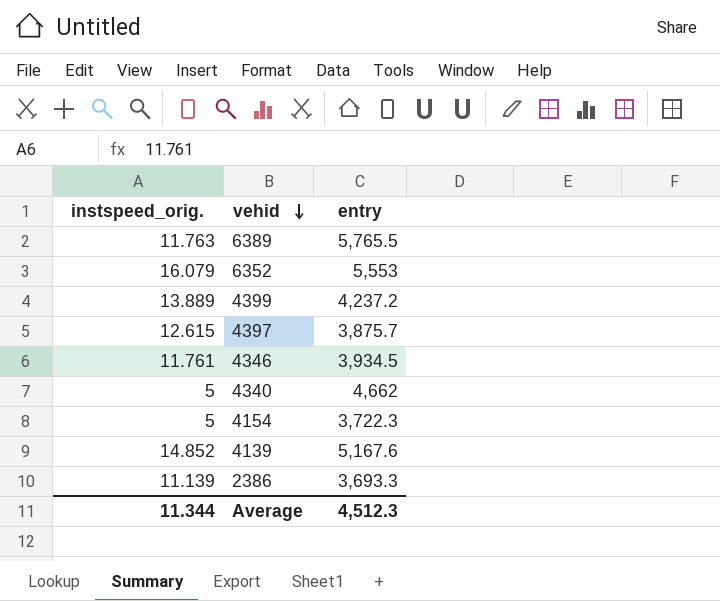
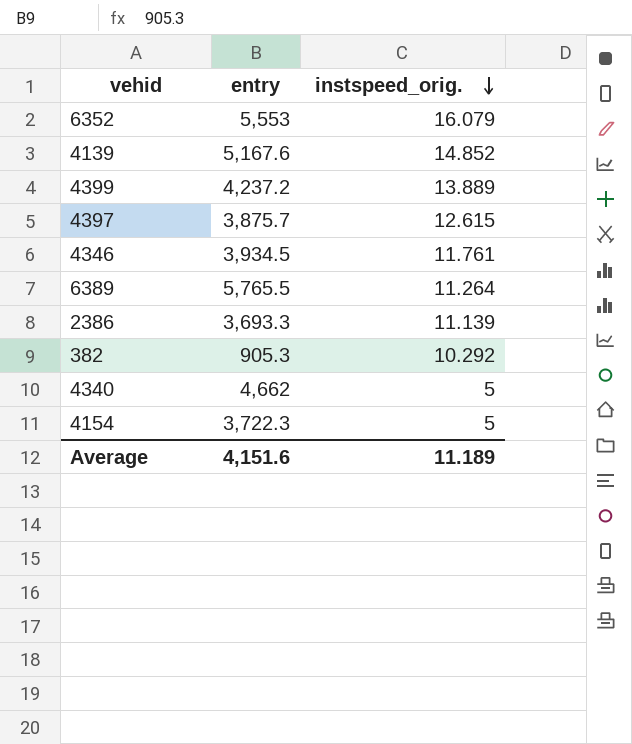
row order: vehid descending -> instspeed_orig. descending
column instspeed_orig. | position: 1 -> 3
6389 | instspeed_orig.: 11.763 -> 11.264
row 382: none -> 905.3 | 10.292
Average | entry: 4,512.3 -> 4,151.6
Average | instspeed_orig.: 11.344 -> 11.189

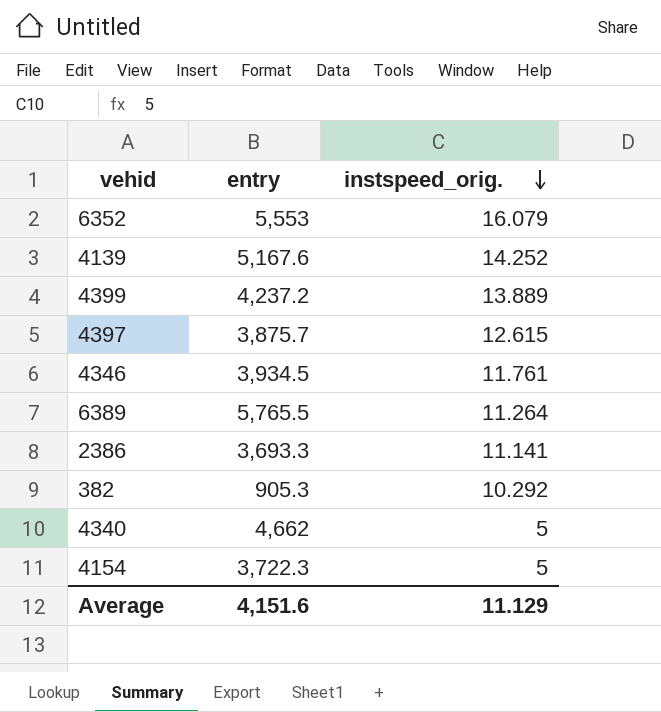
4139 | instspeed_orig.: 14.852 -> 14.252
2386 | instspeed_orig.: 11.139 -> 11.141
Average | instspeed_orig.: 11.189 -> 11.129

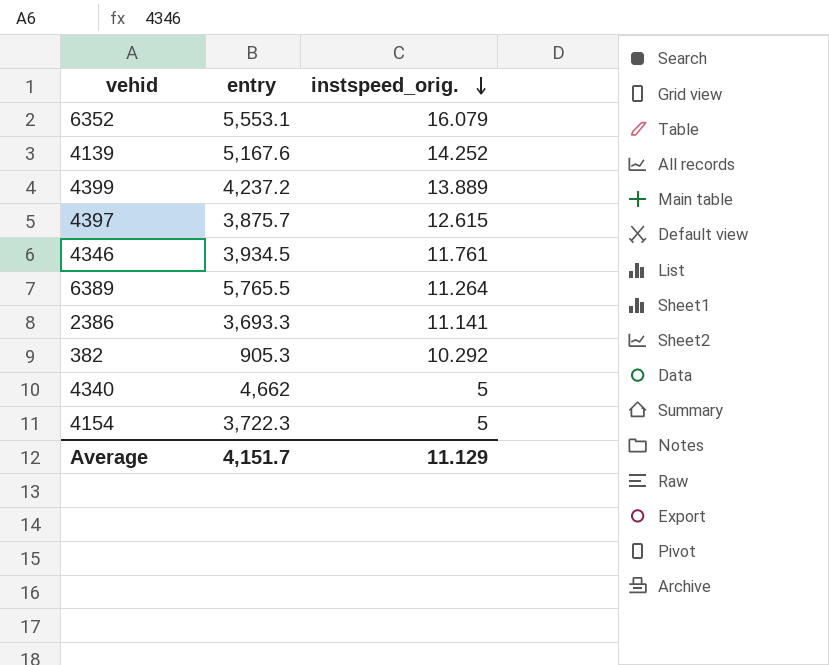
6352 | entry: 5,553 -> 5,553.1
Average | entry: 4,151.6 -> 4,151.7

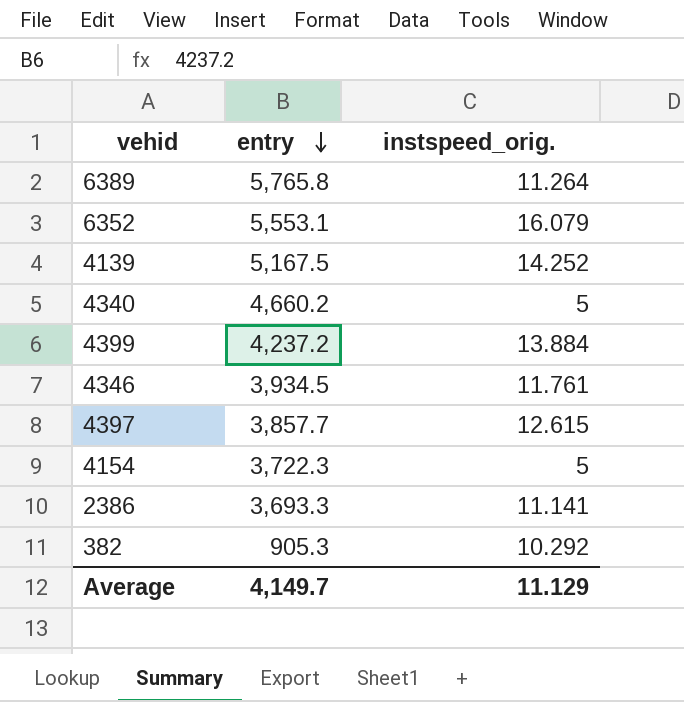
row order: instspeed_orig. descending -> entry descending
6389 | entry: 5,765.5 -> 5,765.8
4139 | entry: 5,167.6 -> 5,167.5
4340 | entry: 4,662 -> 4,660.2
4399 | instspeed_orig.: 13.889 -> 13.884
4397 | entry: 3,875.7 -> 3,857.7
Average | entry: 4,151.7 -> 4,149.7

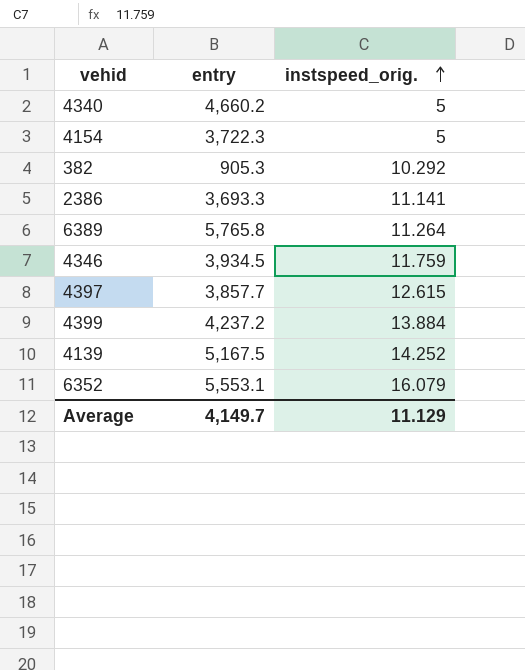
row order: entry descending -> instspeed_orig. ascending
4346 | instspeed_orig.: 11.761 -> 11.759

